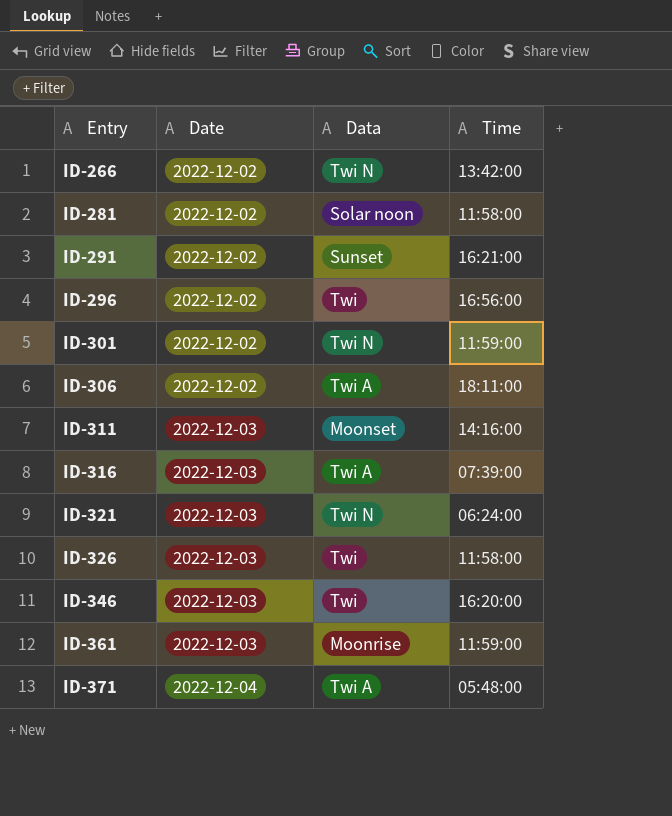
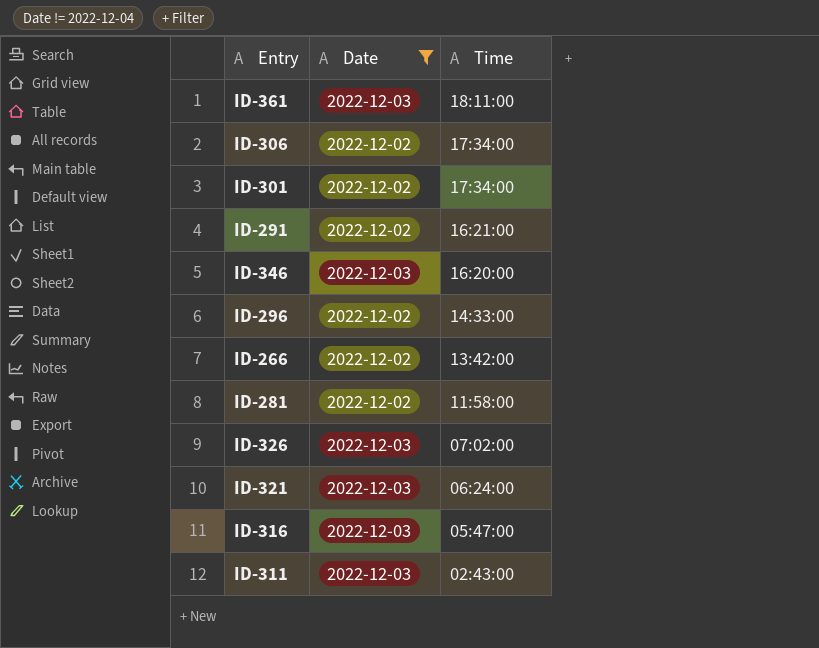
filter: none -> Date != 2022-12-04
row order: Entry ascending -> Time descending
column Data | position: 3 -> none
ID-361 | Time: 11:59:00 -> 18:11:00
ID-306 | Time: 18:11:00 -> 17:34:00
ID-301 | Time: 11:59:00 -> 17:34:00
ID-296 | Time: 16:56:00 -> 14:33:00
ID-326 | Time: 11:58:00 -> 07:02:00
ID-316 | Time: 07:39:00 -> 05:47:00
ID-311 | Time: 14:16:00 -> 02:43:00

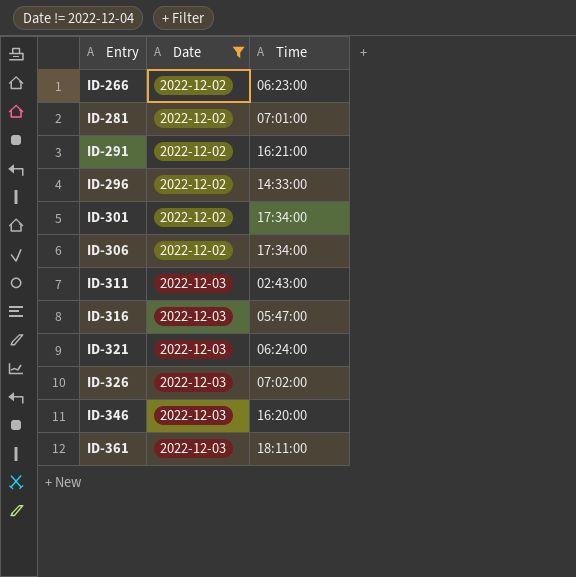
row order: Time descending -> Entry ascending
ID-266 | Time: 13:42:00 -> 06:23:00
ID-281 | Time: 11:58:00 -> 07:01:00

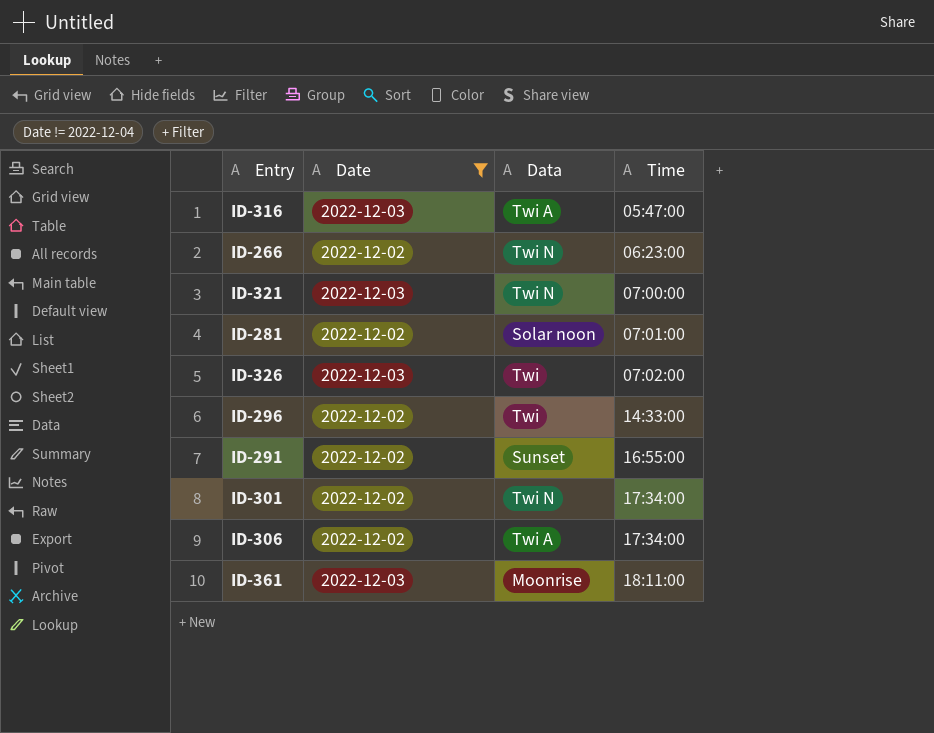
row order: Entry ascending -> Time ascending
column Data | position: none -> 3
row ID-311: 2022-12-03 | 02:43:00 -> none
row ID-346: 2022-12-03 | 16:20:00 -> none
ID-321 | Time: 06:24:00 -> 07:00:00
ID-291 | Time: 16:21:00 -> 16:55:00

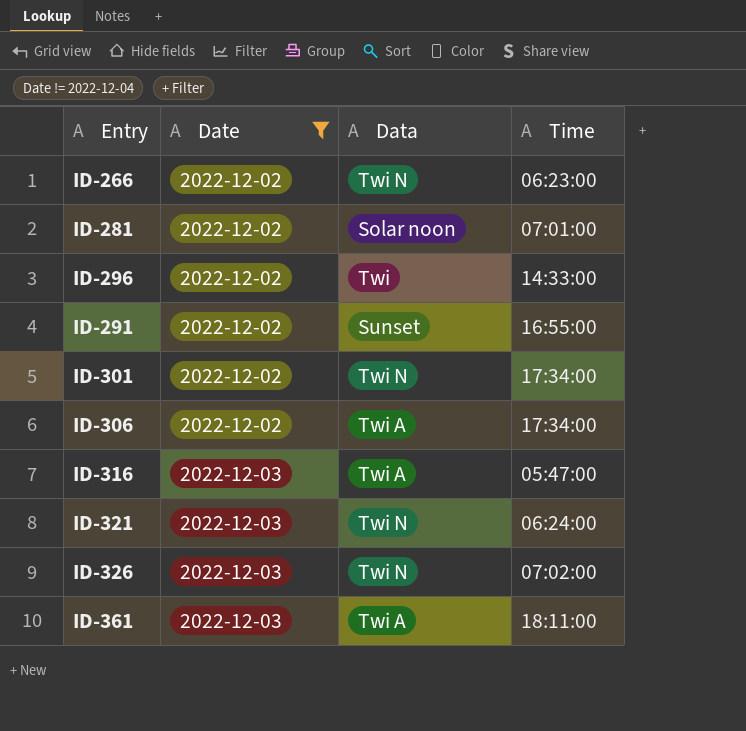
row order: Time ascending -> Date ascending
ID-321 | Time: 07:00:00 -> 06:24:00
ID-326 | Data: Twi -> Twi N
ID-361 | Data: Moonrise -> Twi A

